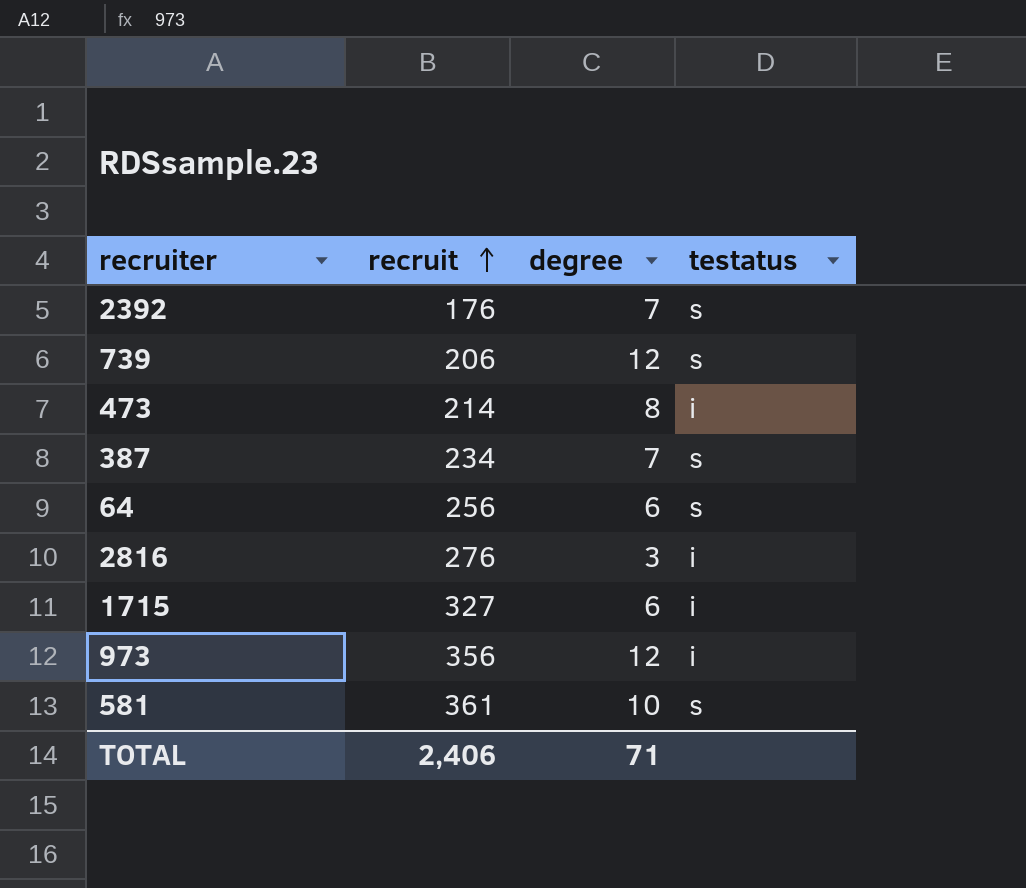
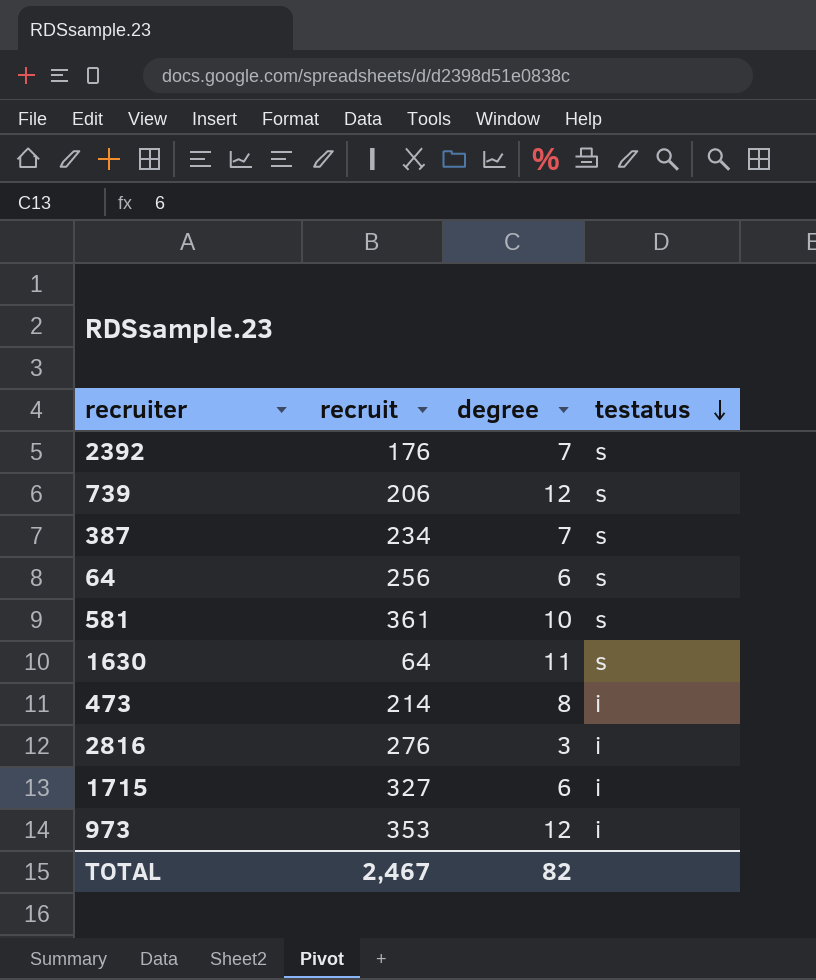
row order: recruit ascending -> testatus descending
row 1630: none -> 64 | 11 | s
973 | recruit: 356 -> 353
TOTAL | recruit: 2,406 -> 2,467
TOTAL | degree: 71 -> 82

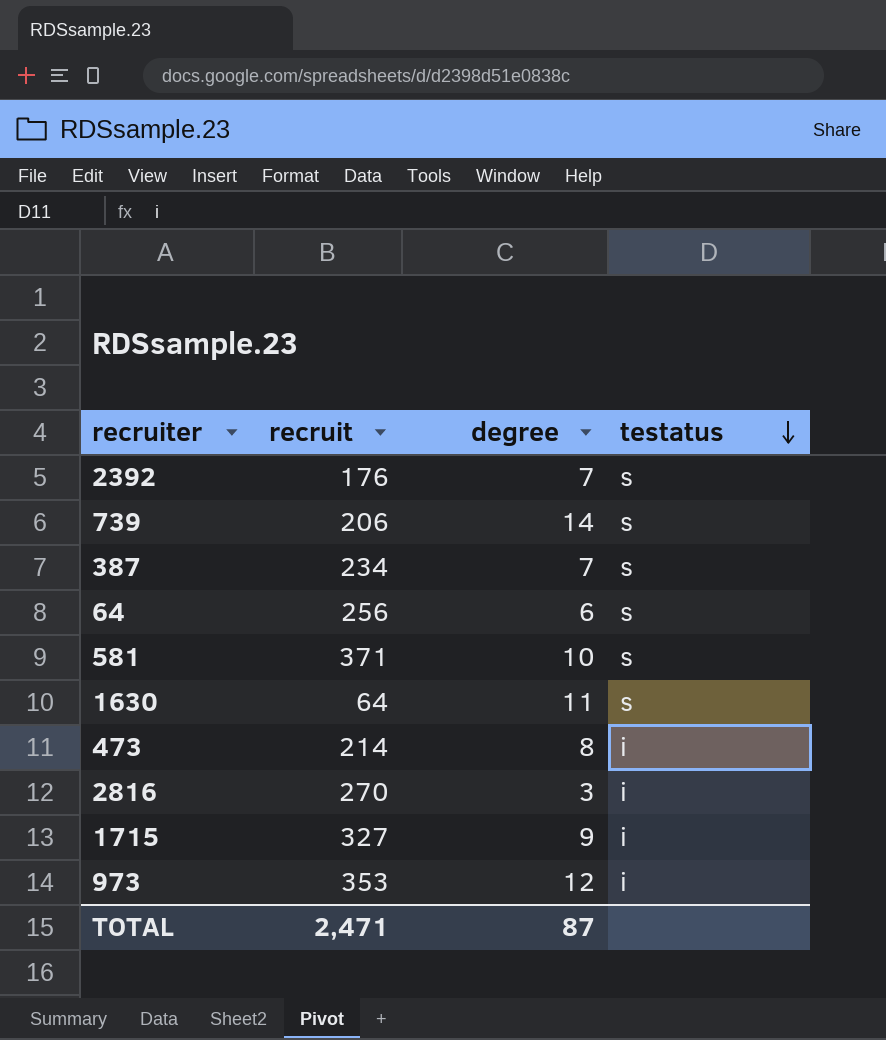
739 | degree: 12 -> 14
581 | recruit: 361 -> 371
2816 | recruit: 276 -> 270
1715 | degree: 6 -> 9
TOTAL | recruit: 2,467 -> 2,471
TOTAL | degree: 82 -> 87

